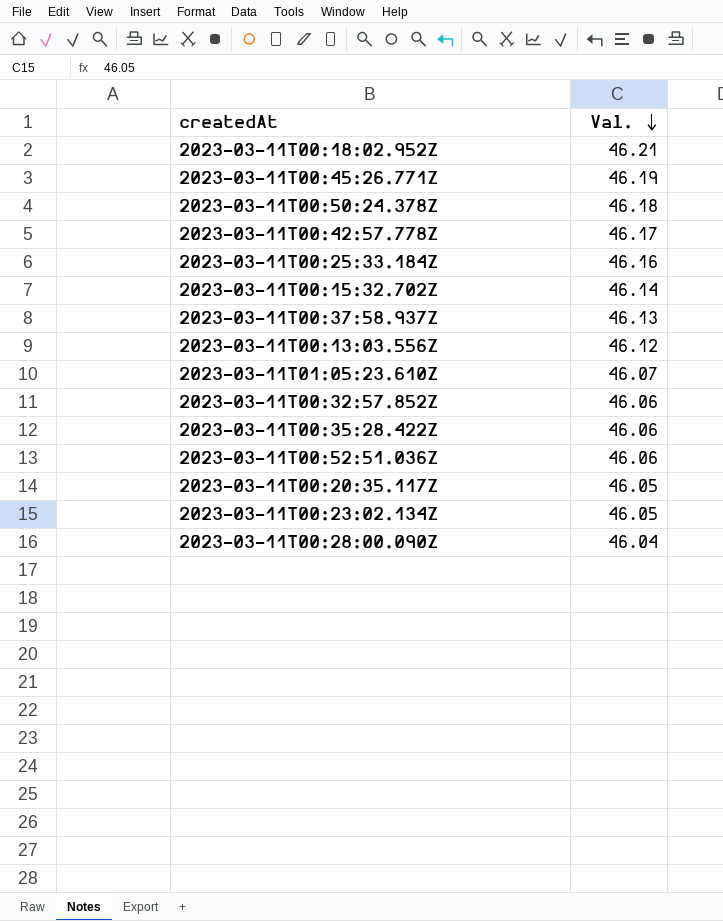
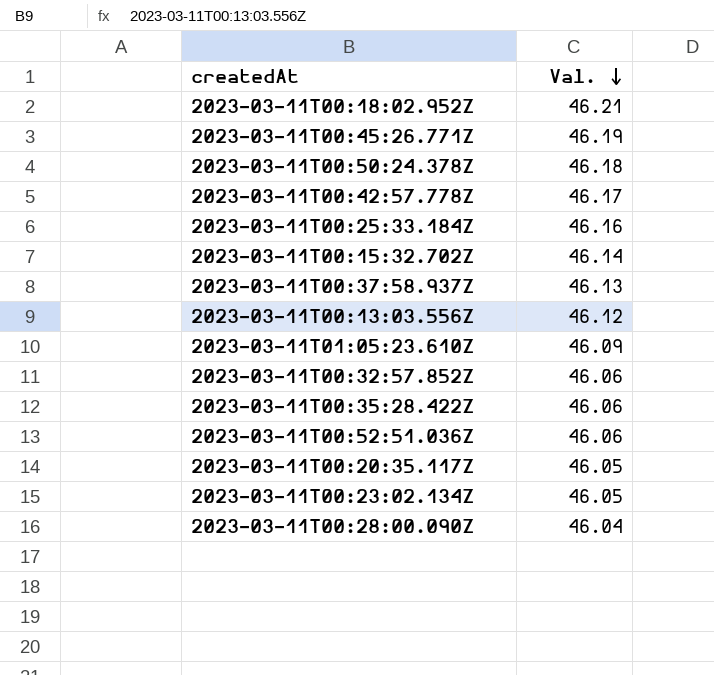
2023-03-11T01:05:23.610Z | Val.: 46.07 -> 46.09

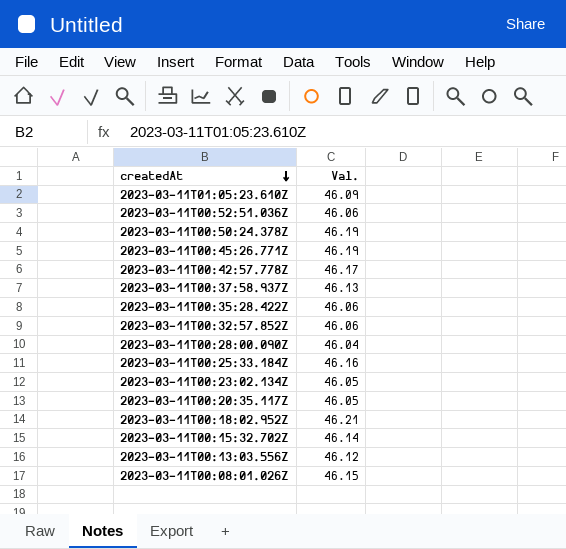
row order: Val. descending -> createdAt descending
2023-03-11T00:50:24.378Z | Val.: 46.18 -> 46.19
row 2023-03-11T00:08:01.026Z: none -> 46.15

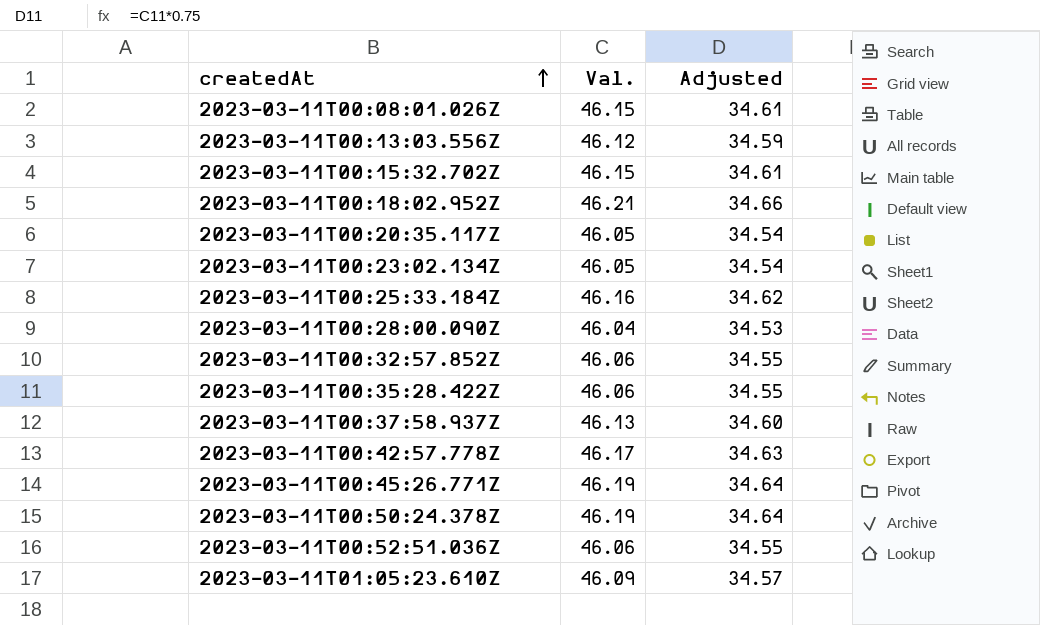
row order: createdAt descending -> createdAt ascending
column Adjusted | formula: none -> [Val.] * 0.75
2023-03-11T00:15:32.702Z | Val.: 46.14 -> 46.15

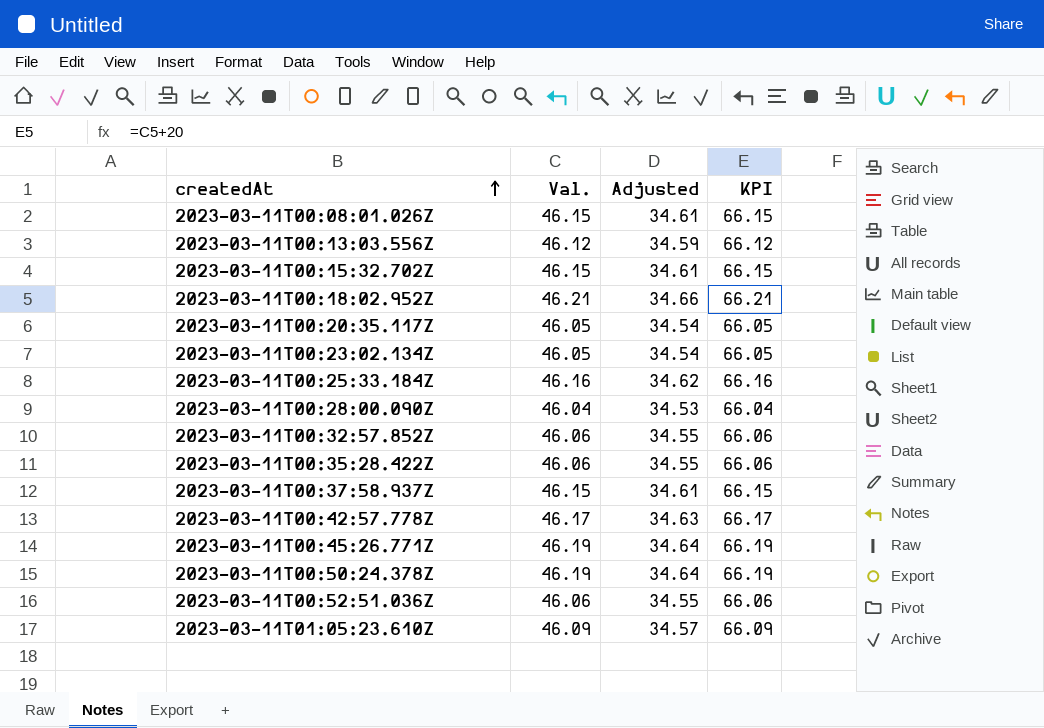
column KPI | formula: none -> [Val.] + 20
2023-03-11T00:37:58.937Z | Val.: 46.13 -> 46.15
2023-03-11T00:37:58.937Z | Adjusted: 34.60 -> 34.61

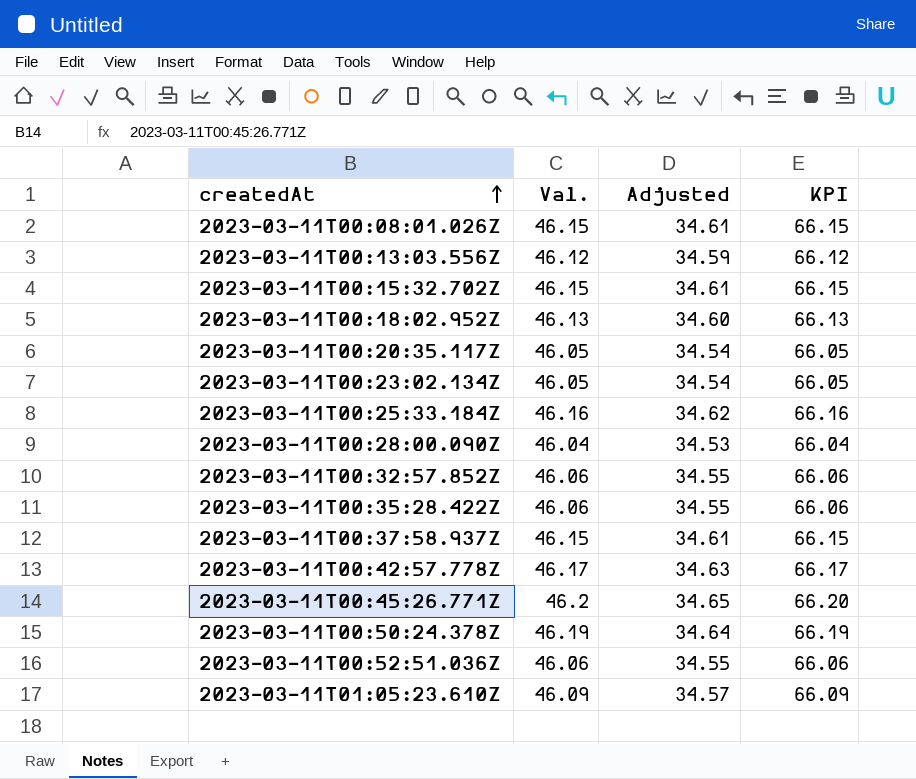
2023-03-11T00:18:02.952Z | Val.: 46.21 -> 46.13
2023-03-11T00:18:02.952Z | Adjusted: 34.66 -> 34.60
2023-03-11T00:18:02.952Z | KPI: 66.21 -> 66.13
2023-03-11T00:45:26.771Z | Val.: 46.19 -> 46.2
2023-03-11T00:45:26.771Z | Adjusted: 34.64 -> 34.65
2023-03-11T00:45:26.771Z | KPI: 66.19 -> 66.20

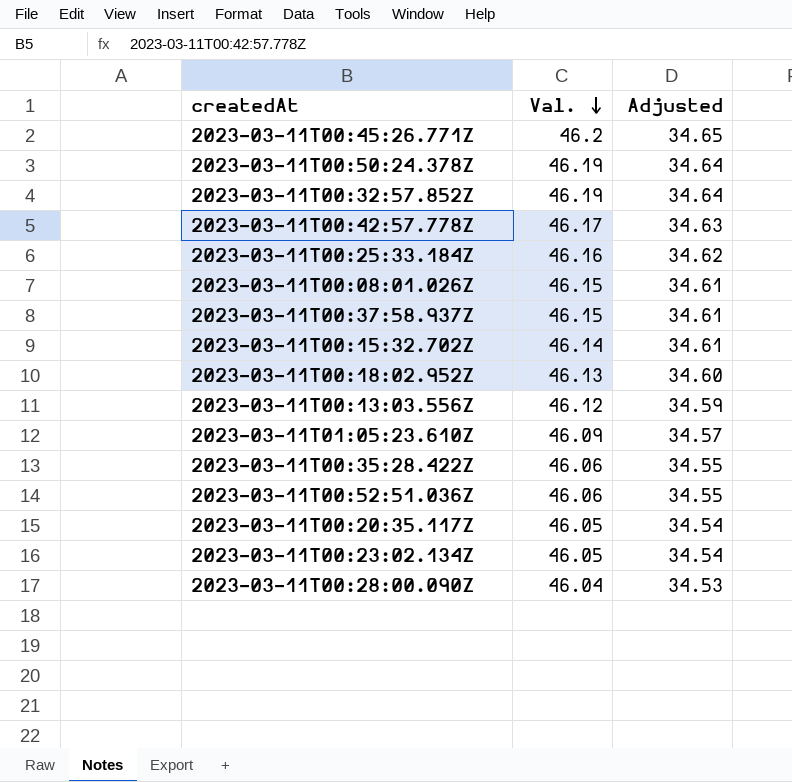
row order: createdAt ascending -> Val. descending
column KPI | formula: [Val.] + 20 -> none
2023-03-11T00:32:57.852Z | Val.: 46.06 -> 46.19
2023-03-11T00:32:57.852Z | Adjusted: 34.55 -> 34.64
2023-03-11T00:15:32.702Z | Val.: 46.15 -> 46.14

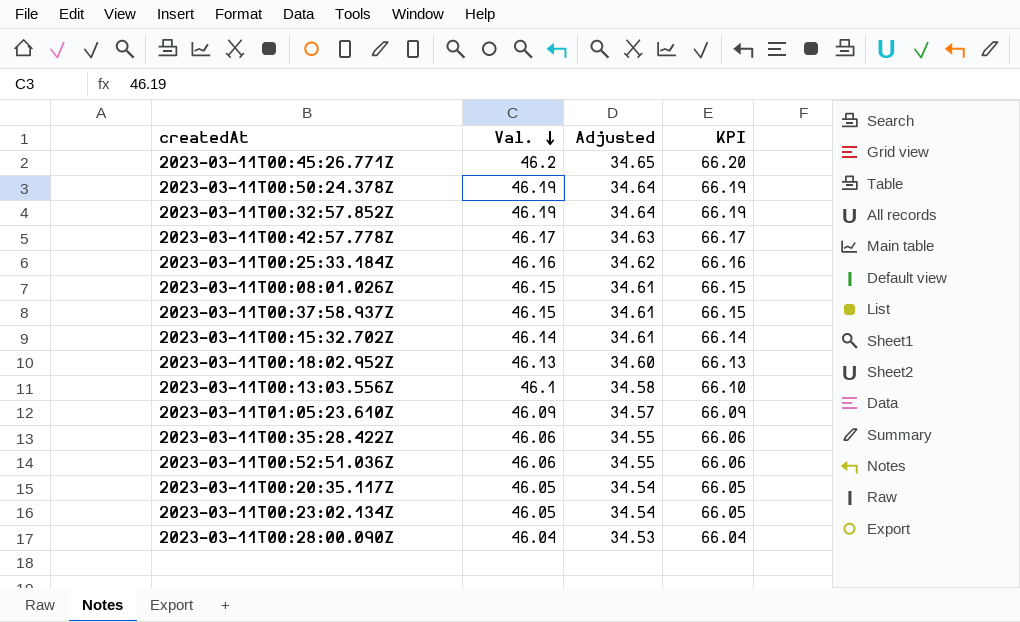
column KPI | formula: none -> [Val.] + 20
2023-03-11T00:13:03.556Z | Val.: 46.12 -> 46.1
2023-03-11T00:13:03.556Z | Adjusted: 34.59 -> 34.58

